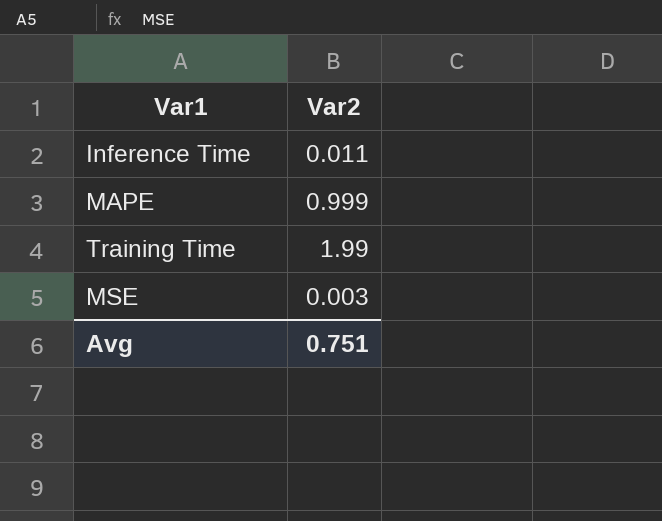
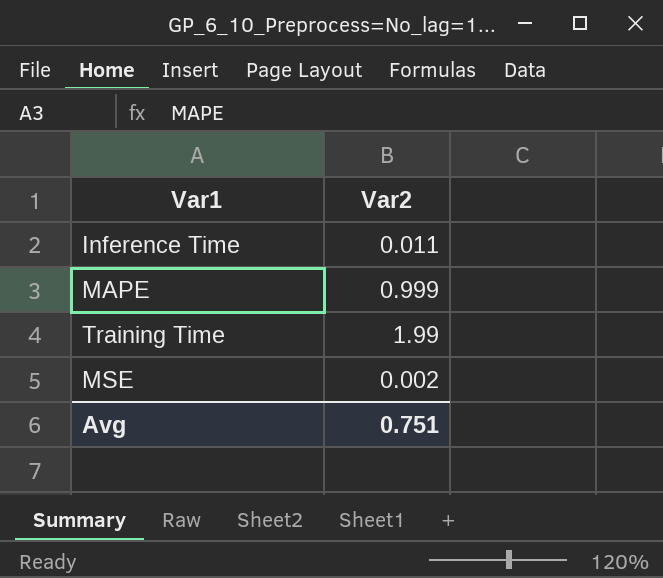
MSE | Var2: 0.003 -> 0.002

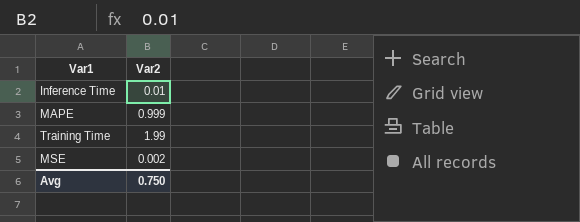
Inference Time | Var2: 0.011 -> 0.01
Avg | Var2: 0.751 -> 0.750

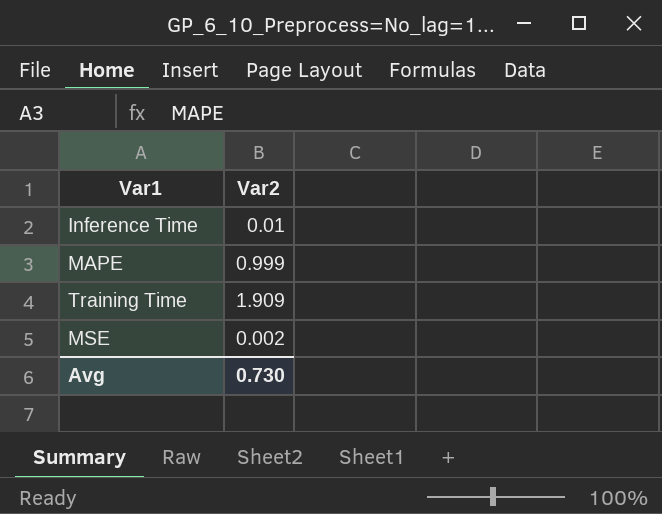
Training Time | Var2: 1.99 -> 1.909
Avg | Var2: 0.750 -> 0.730

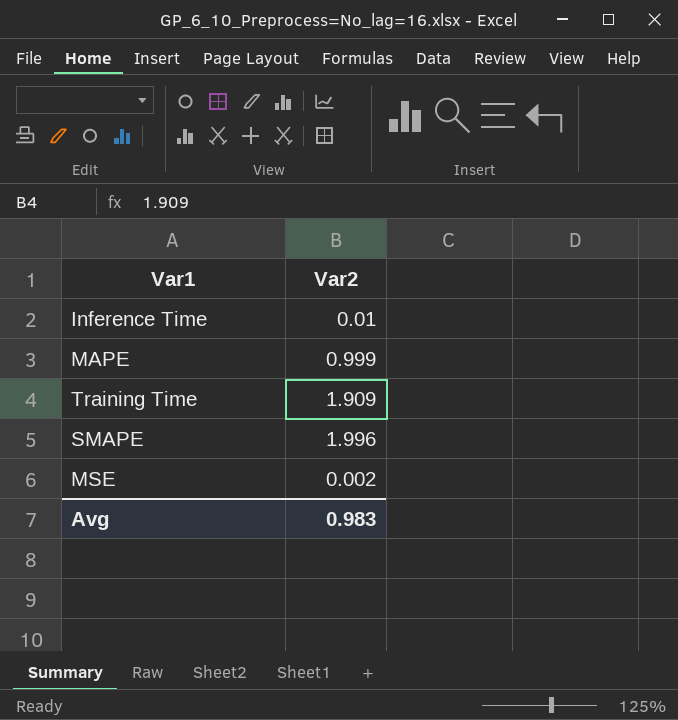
row SMAPE: none -> 1.996
Avg | Var2: 0.730 -> 0.983

